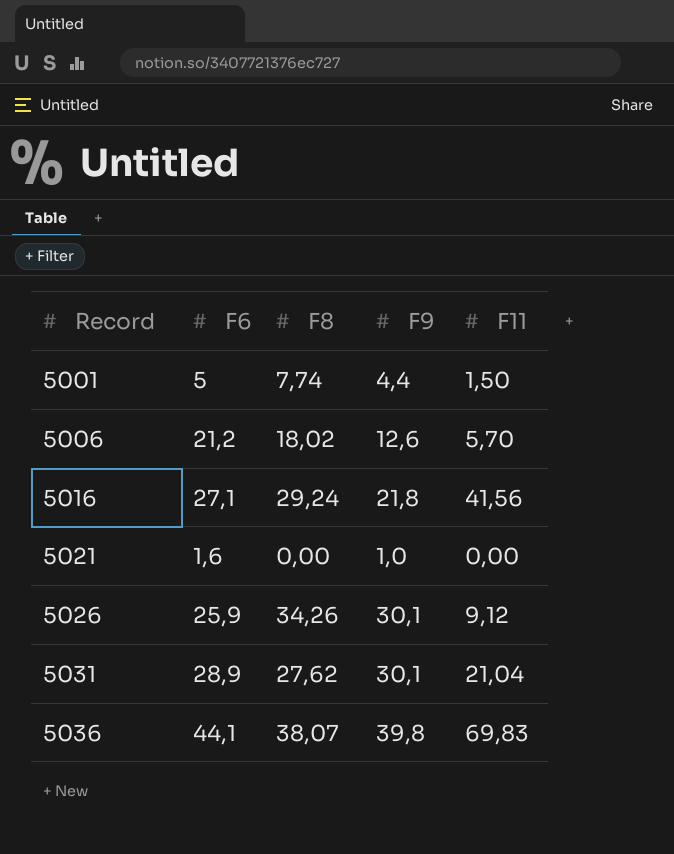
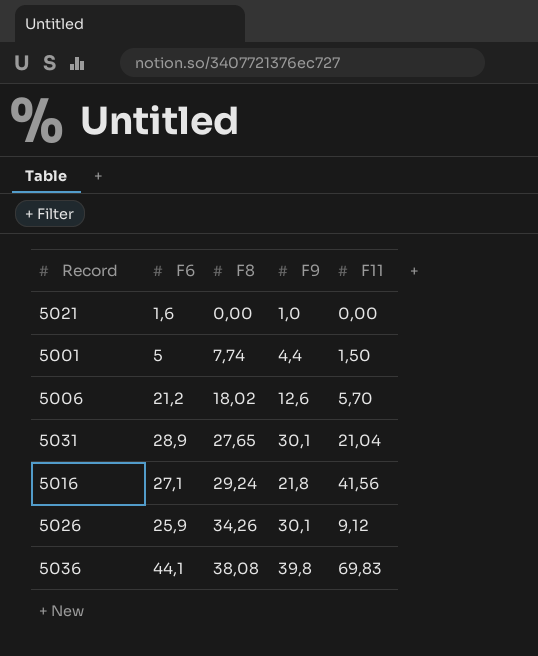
row order: Record ascending -> F8 ascending
5031 | F8: 27,62 -> 27,65
5036 | F8: 38,07 -> 38,08

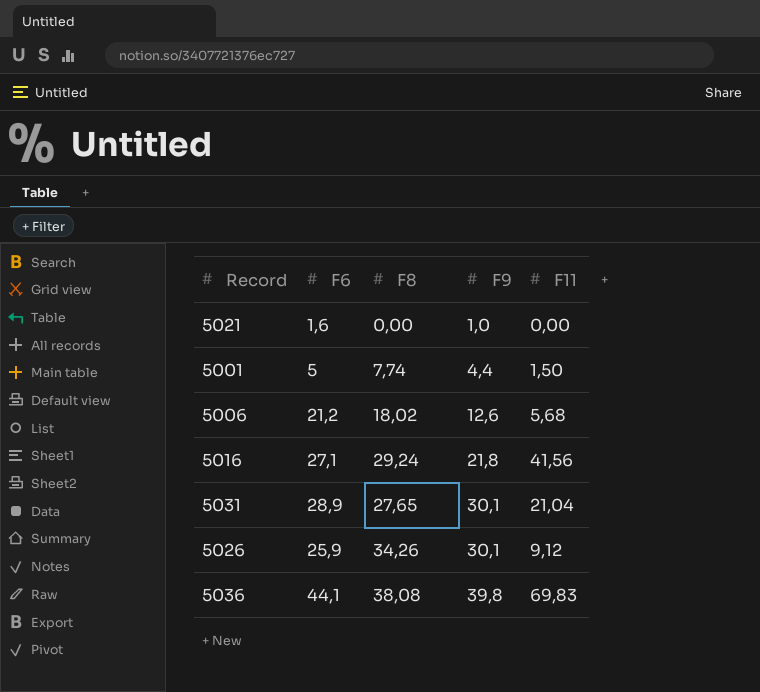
row order: F8 ascending -> F9 ascending
5006 | F11: 5,70 -> 5,68

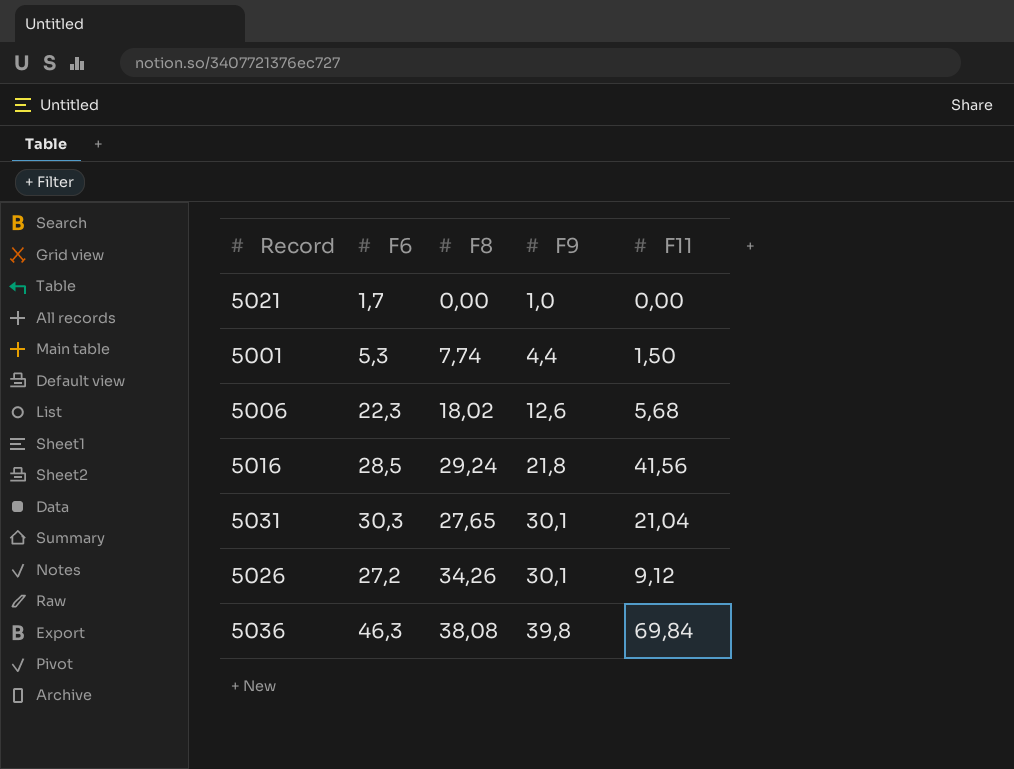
5021 | F6: 1,6 -> 1,7
5001 | F6: 5 -> 5,3
5006 | F6: 21,2 -> 22,3
5016 | F6: 27,1 -> 28,5
5031 | F6: 28,9 -> 30,3
5026 | F6: 25,9 -> 27,2
5036 | F6: 44,1 -> 46,3
5036 | F11: 69,83 -> 69,84

